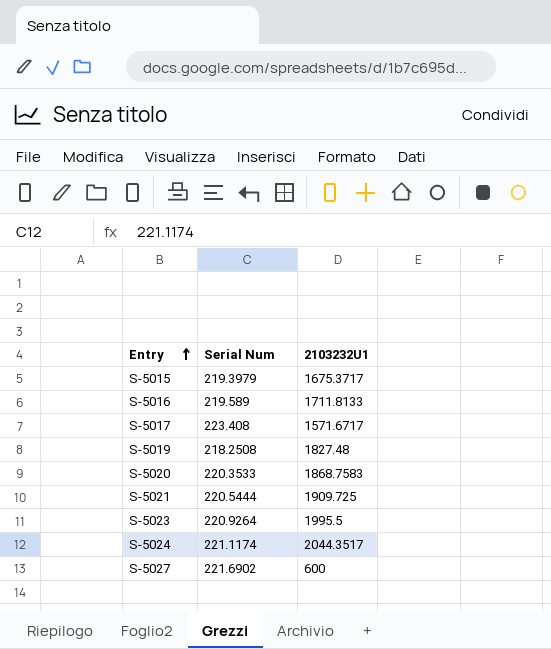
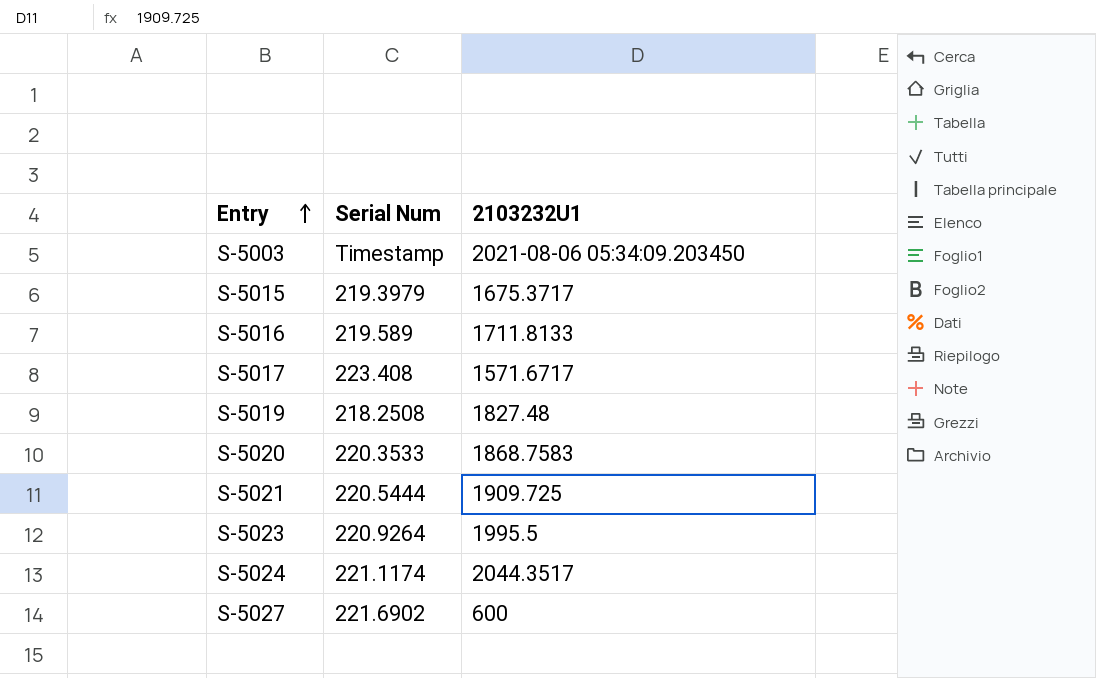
row S-5003: none -> Timestamp | 2021-08-06 05:34:09.203450

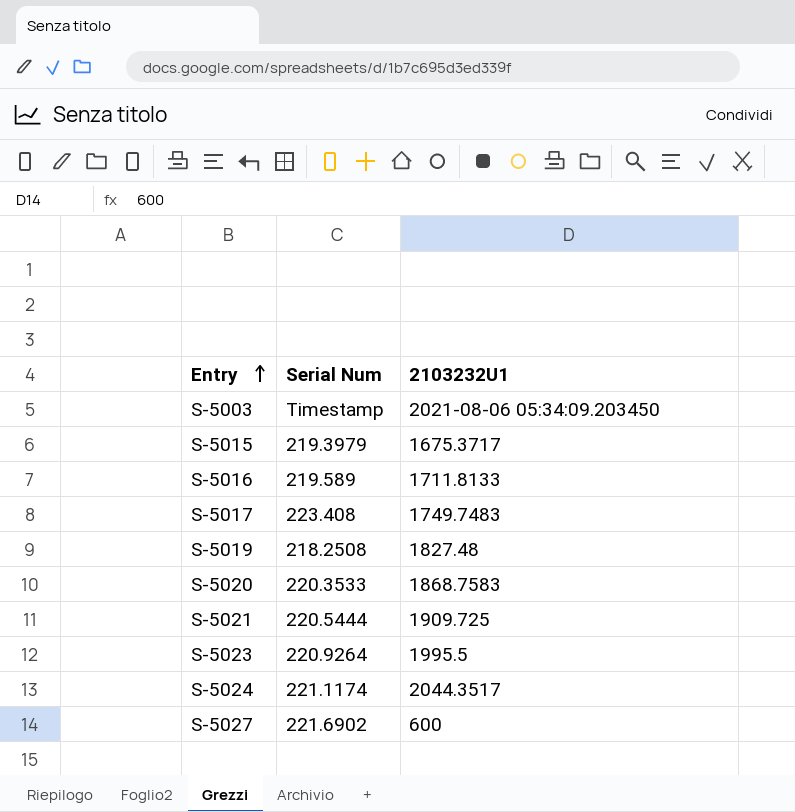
S-5017 | 2103232U1: 1571.6717 -> 1749.7483

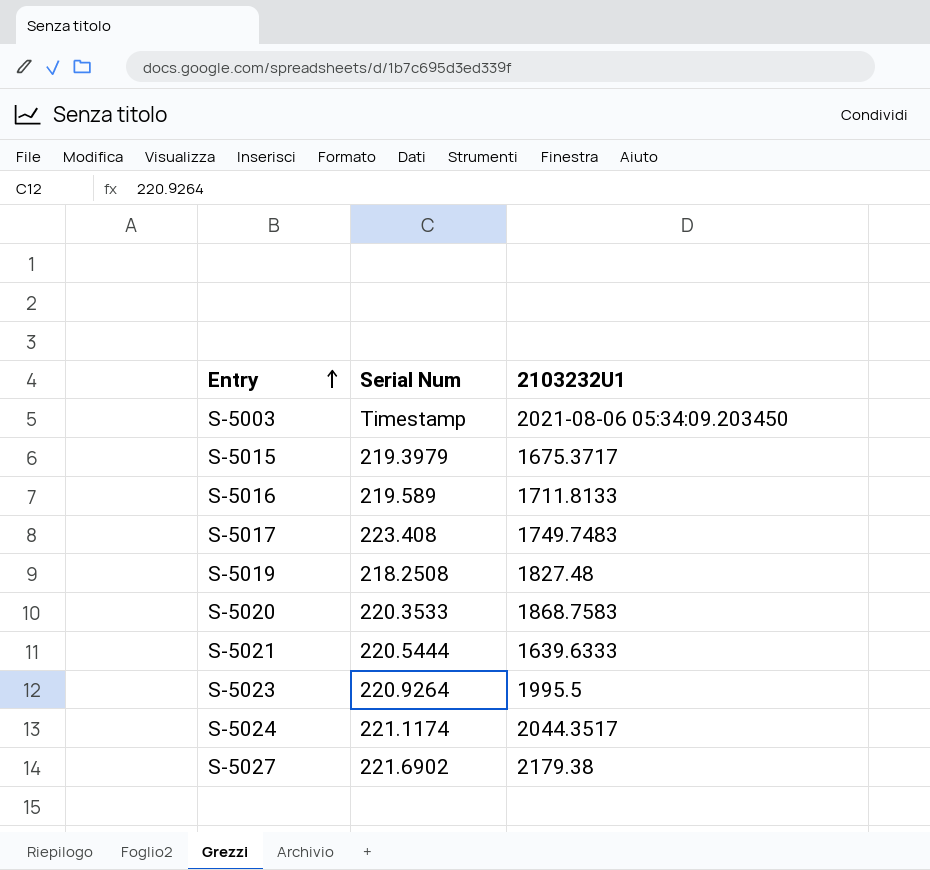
S-5021 | 2103232U1: 1909.725 -> 1639.6333
S-5027 | 2103232U1: 600 -> 2179.38

